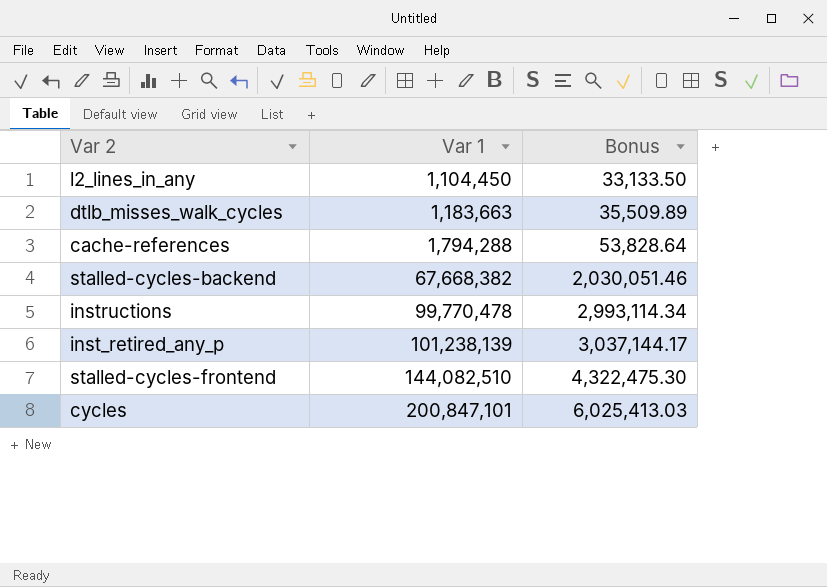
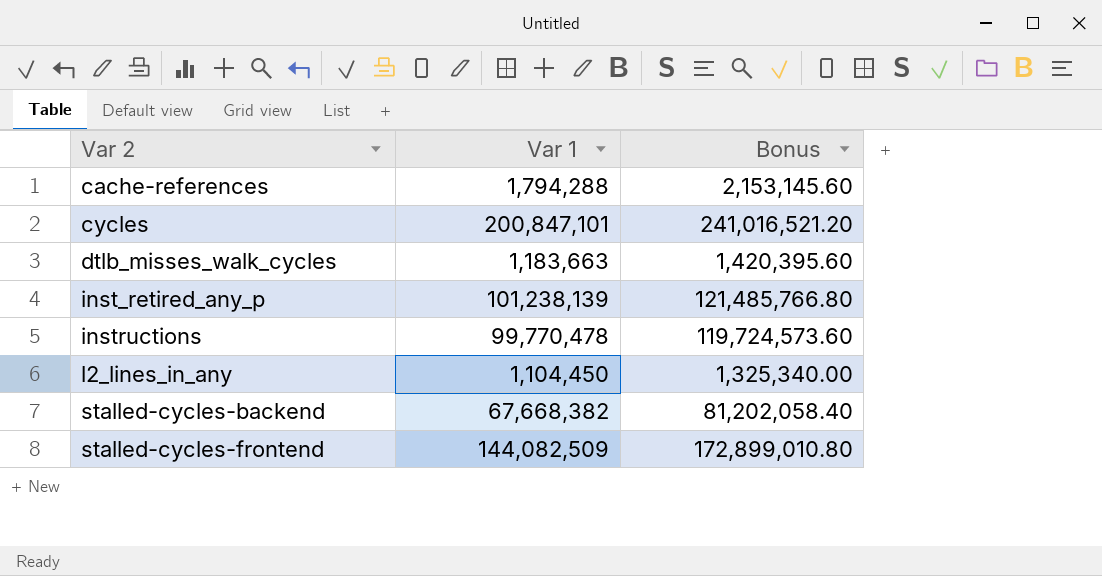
row order: Var 1 ascending -> Var 2 ascending
column Bonus | formula: [Var 1] * 0.03 -> [Var 1] * 1.2
stalled-cycles-frontend | Var 1: 144,082,510 -> 144,082,509

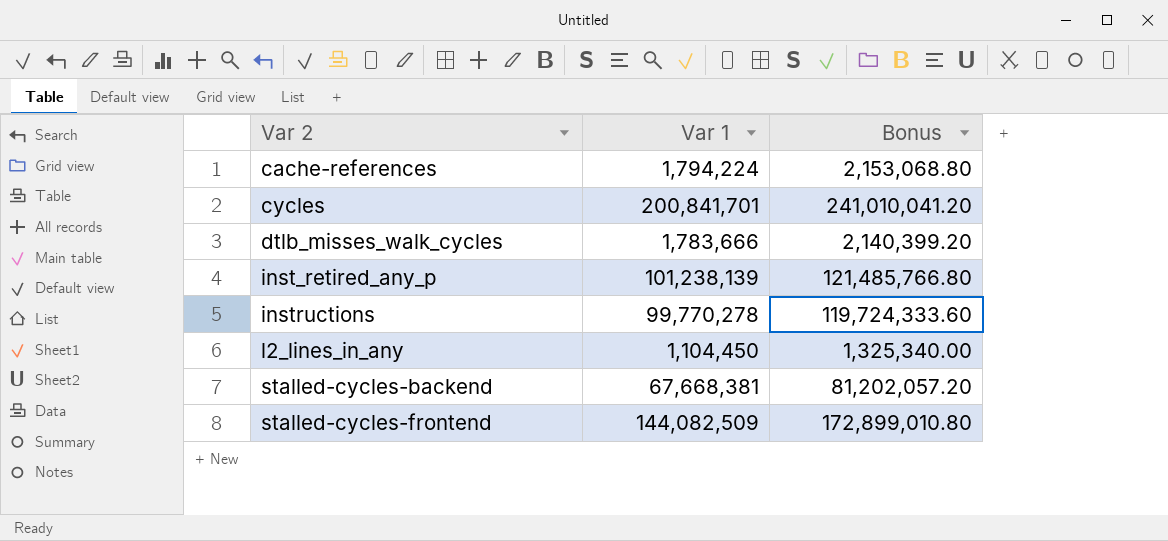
cache-references | Var 1: 1,794,288 -> 1,794,224
cache-references | Bonus: 2,153,145.60 -> 2,153,068.80
cycles | Var 1: 200,847,101 -> 200,841,701
cycles | Bonus: 241,016,521.20 -> 241,010,041.20
dtlb_misses_walk_cycles | Var 1: 1,183,663 -> 1,783,666
dtlb_misses_walk_cycles | Bonus: 1,420,395.60 -> 2,140,399.20
instructions | Var 1: 99,770,478 -> 99,770,278
instructions | Bonus: 119,724,573.60 -> 119,724,333.60
stalled-cycles-backend | Var 1: 67,668,382 -> 67,668,381
stalled-cycles-backend | Bonus: 81,202,058.40 -> 81,202,057.20

